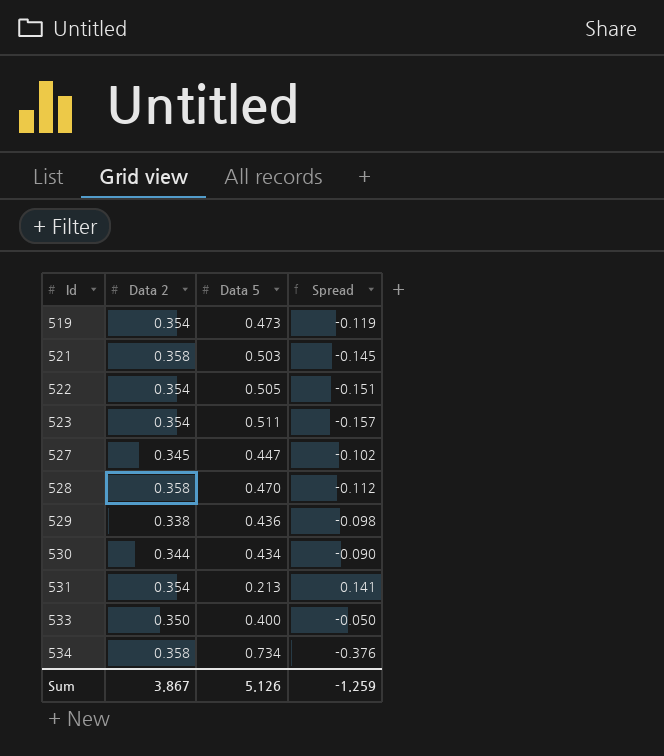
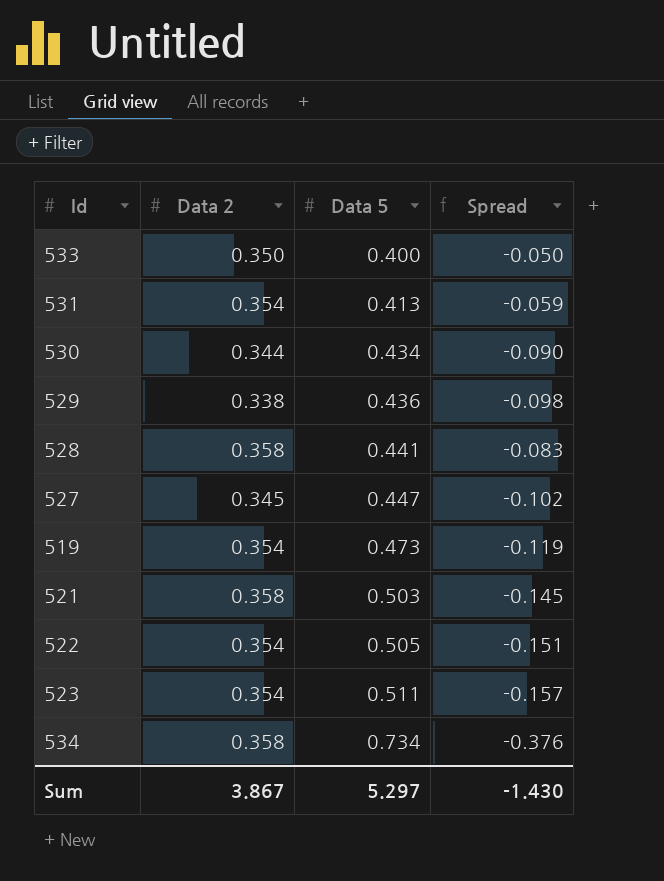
row order: Id ascending -> Data 5 ascending
531 | Data 5: 0.213 -> 0.413
531 | Spread: 0.141 -> -0.059
528 | Data 5: 0.470 -> 0.441
528 | Spread: -0.112 -> -0.083
Sum | Data 5: 5.126 -> 5.297
Sum | Spread: -1.259 -> -1.430

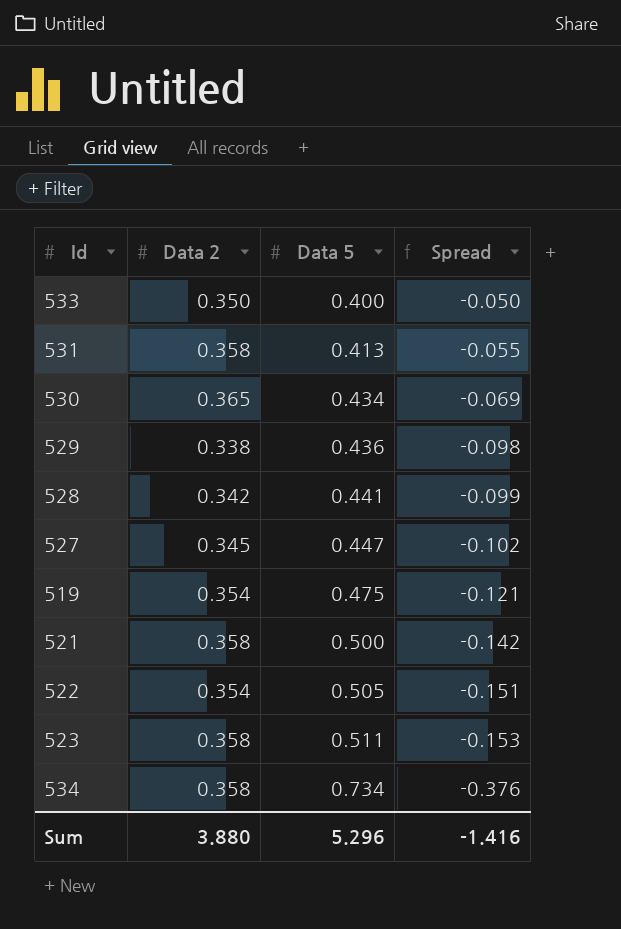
531 | Data 2: 0.354 -> 0.358
531 | Spread: -0.059 -> -0.055
530 | Data 2: 0.344 -> 0.365
530 | Spread: -0.090 -> -0.069
528 | Data 2: 0.358 -> 0.342
528 | Spread: -0.083 -> -0.099
519 | Data 5: 0.473 -> 0.475
519 | Spread: -0.119 -> -0.121
521 | Data 5: 0.503 -> 0.500
521 | Spread: -0.145 -> -0.142
523 | Data 2: 0.354 -> 0.358
523 | Spread: -0.157 -> -0.153
Sum | Data 2: 3.867 -> 3.880
Sum | Data 5: 5.297 -> 5.296
Sum | Spread: -1.430 -> -1.416

